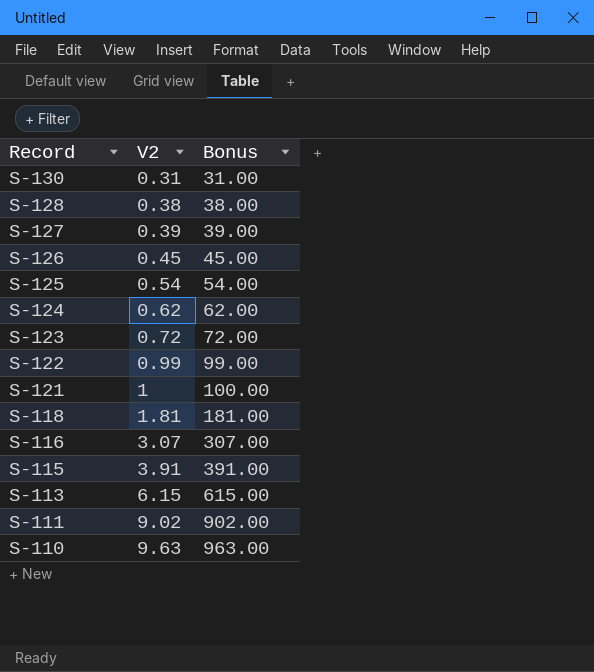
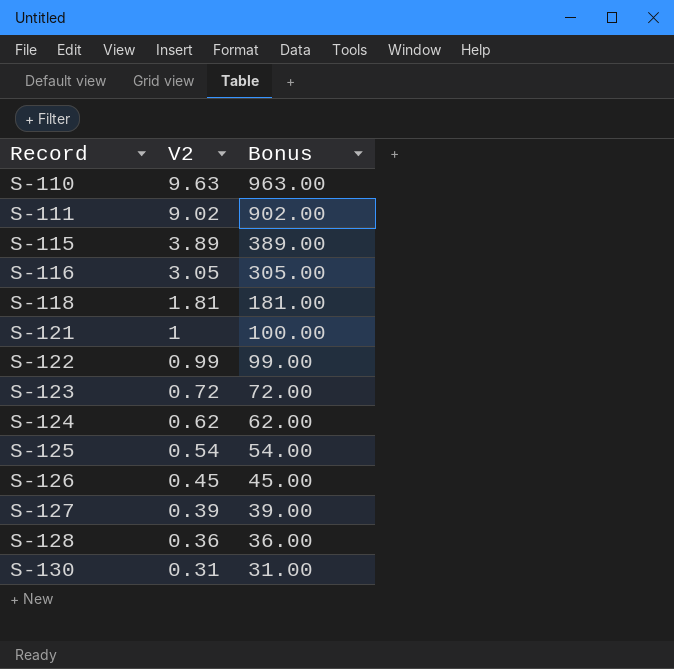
row order: Record descending -> Record ascending
row S-113: 6.15 | 615.00 -> none
S-115 | V2: 3.91 -> 3.89
S-115 | Bonus: 391.00 -> 389.00
S-116 | V2: 3.07 -> 3.05
S-116 | Bonus: 307.00 -> 305.00
S-128 | V2: 0.38 -> 0.36
S-128 | Bonus: 38.00 -> 36.00

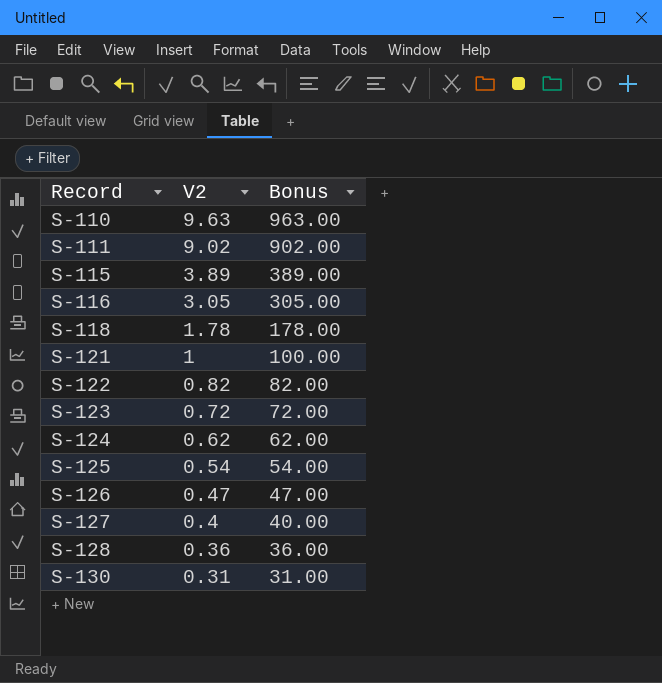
S-118 | V2: 1.81 -> 1.78
S-118 | Bonus: 181.00 -> 178.00
S-122 | V2: 0.99 -> 0.82
S-122 | Bonus: 99.00 -> 82.00
S-126 | V2: 0.45 -> 0.47
S-126 | Bonus: 45.00 -> 47.00
S-127 | V2: 0.39 -> 0.4
S-127 | Bonus: 39.00 -> 40.00

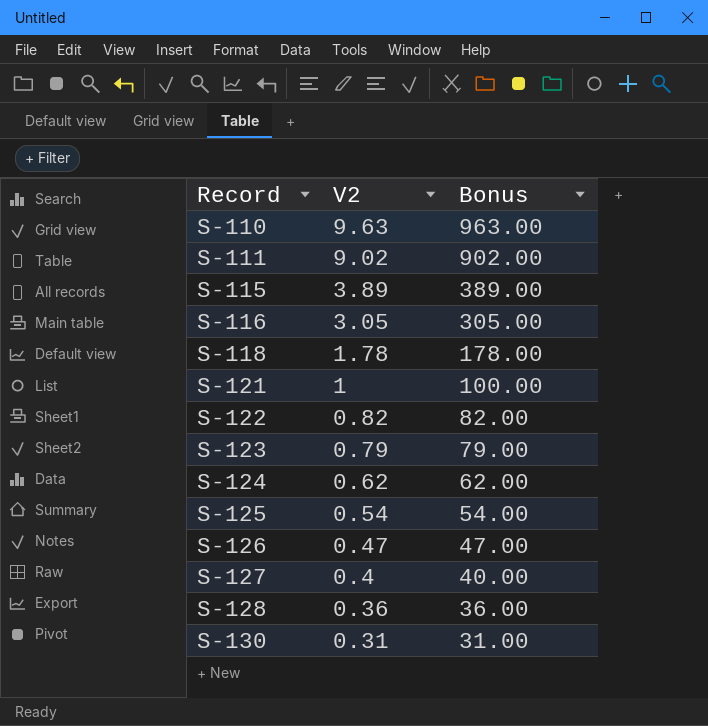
S-123 | V2: 0.72 -> 0.79
S-123 | Bonus: 72.00 -> 79.00

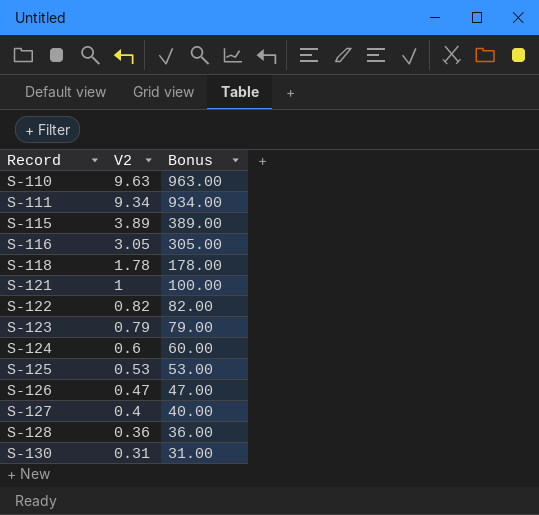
S-111 | V2: 9.02 -> 9.34
S-111 | Bonus: 902.00 -> 934.00
S-124 | V2: 0.62 -> 0.6
S-124 | Bonus: 62.00 -> 60.00
S-125 | V2: 0.54 -> 0.53
S-125 | Bonus: 54.00 -> 53.00

